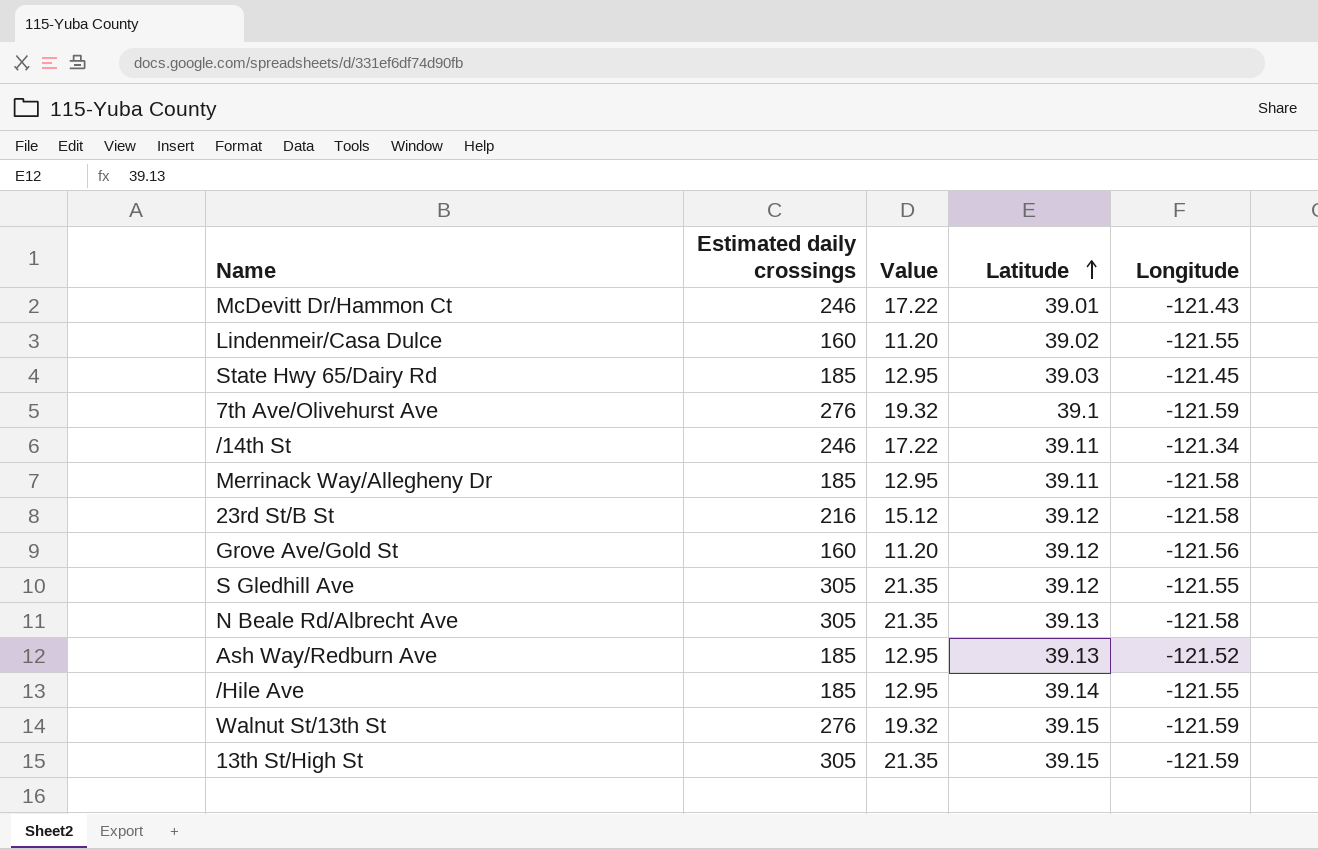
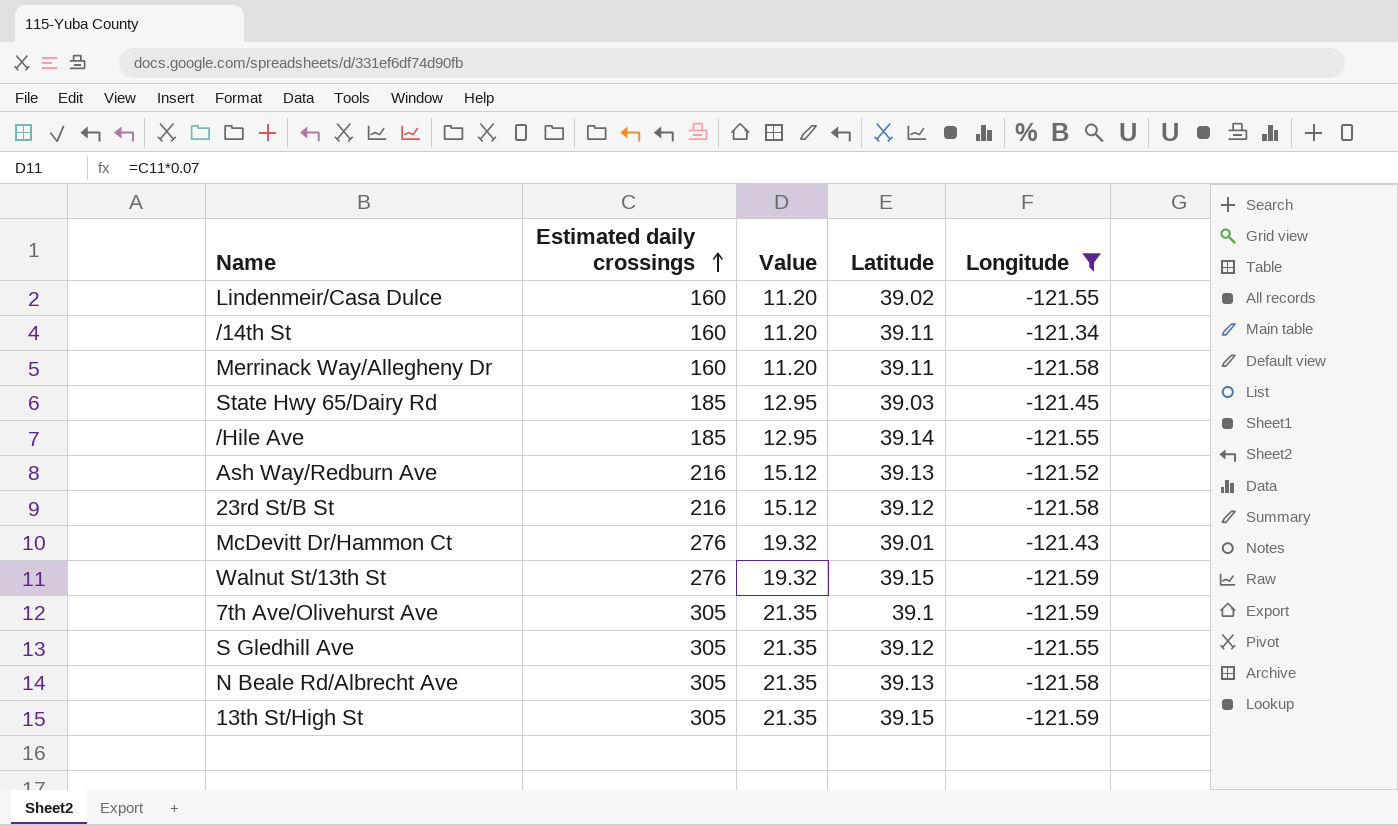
filter: none -> Longitude != -121.56
row order: Latitude ascending -> Estimated daily crossings ascending
/14th St | Estimated daily crossings: 246 -> 160
/14th St | Value: 17.22 -> 11.20
Merrinack Way/Allegheny Dr | Estimated daily crossings: 185 -> 160
Merrinack Way/Allegheny Dr | Value: 12.95 -> 11.20
Ash Way/Redburn Ave | Estimated daily crossings: 185 -> 216
Ash Way/Redburn Ave | Value: 12.95 -> 15.12
McDevitt Dr/Hammon Ct | Estimated daily crossings: 246 -> 276
McDevitt Dr/Hammon Ct | Value: 17.22 -> 19.32
7th Ave/Olivehurst Ave | Estimated daily crossings: 276 -> 305
7th Ave/Olivehurst Ave | Value: 19.32 -> 21.35

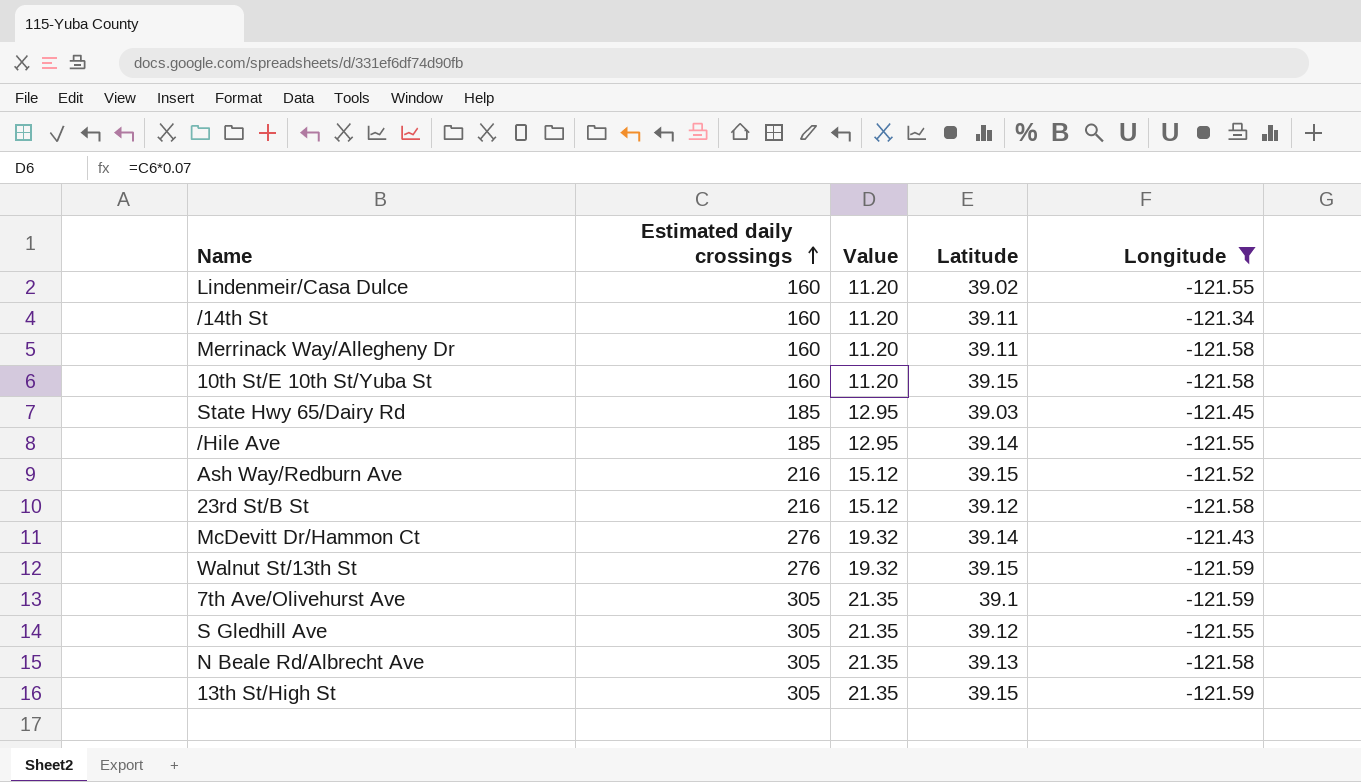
row 10th St/E 10th St/Yuba St: none -> 160 | 11.20 | 39.15 | -121.58
Ash Way/Redburn Ave | Latitude: 39.13 -> 39.15
McDevitt Dr/Hammon Ct | Latitude: 39.01 -> 39.14

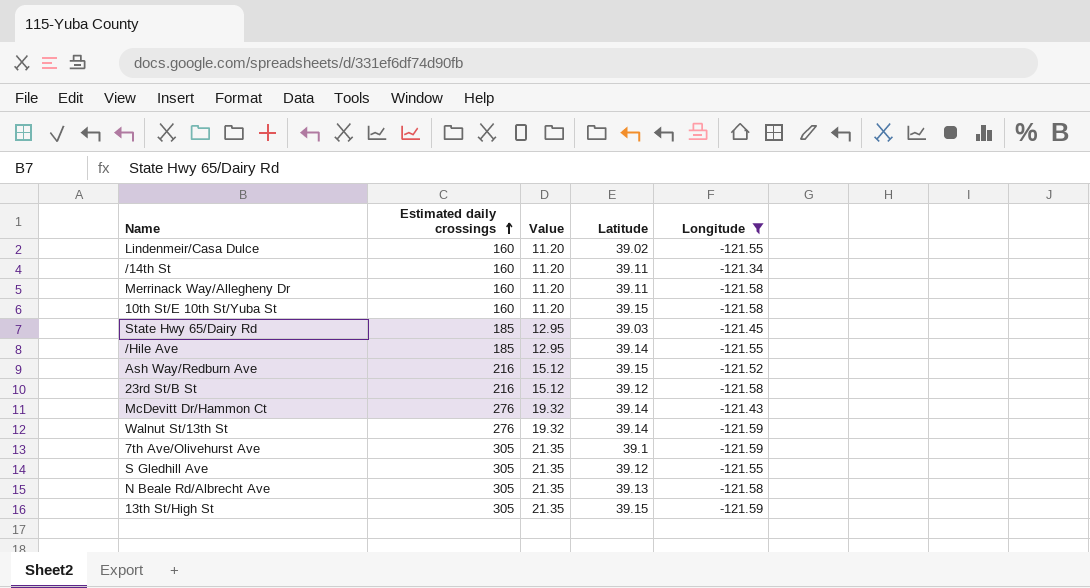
Walnut St/13th St | Latitude: 39.15 -> 39.14

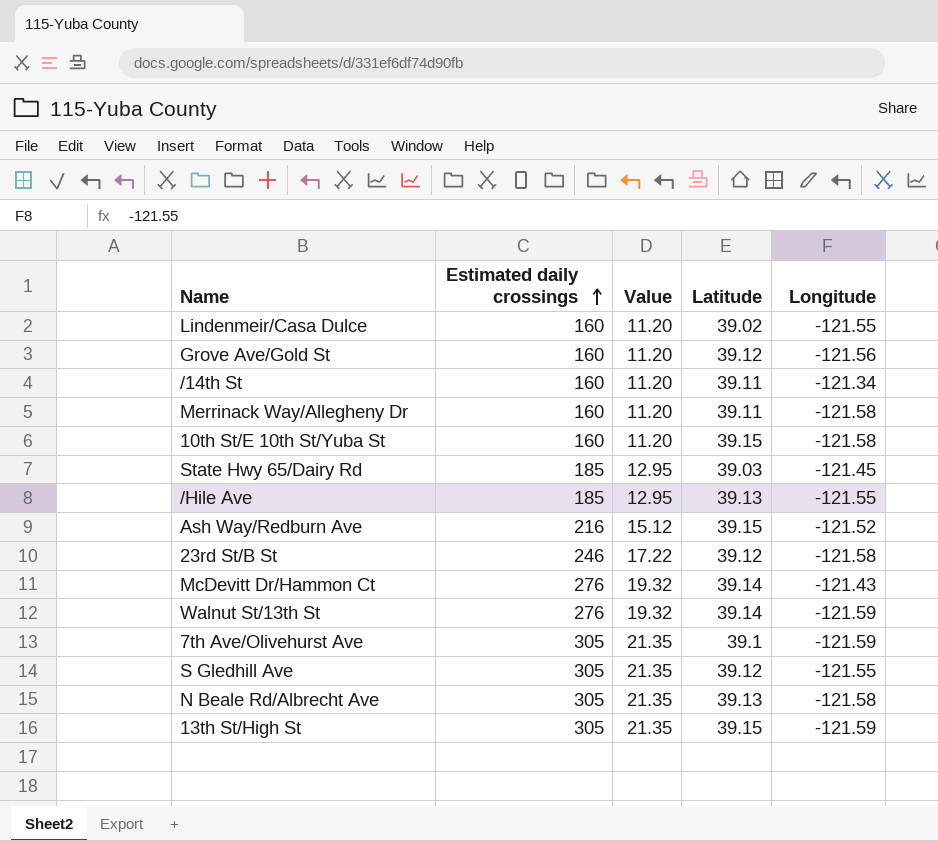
filter: Longitude != -121.56 -> none
/Hile Ave | Latitude: 39.14 -> 39.13
23rd St/B St | Estimated daily crossings: 216 -> 246
23rd St/B St | Value: 15.12 -> 17.22

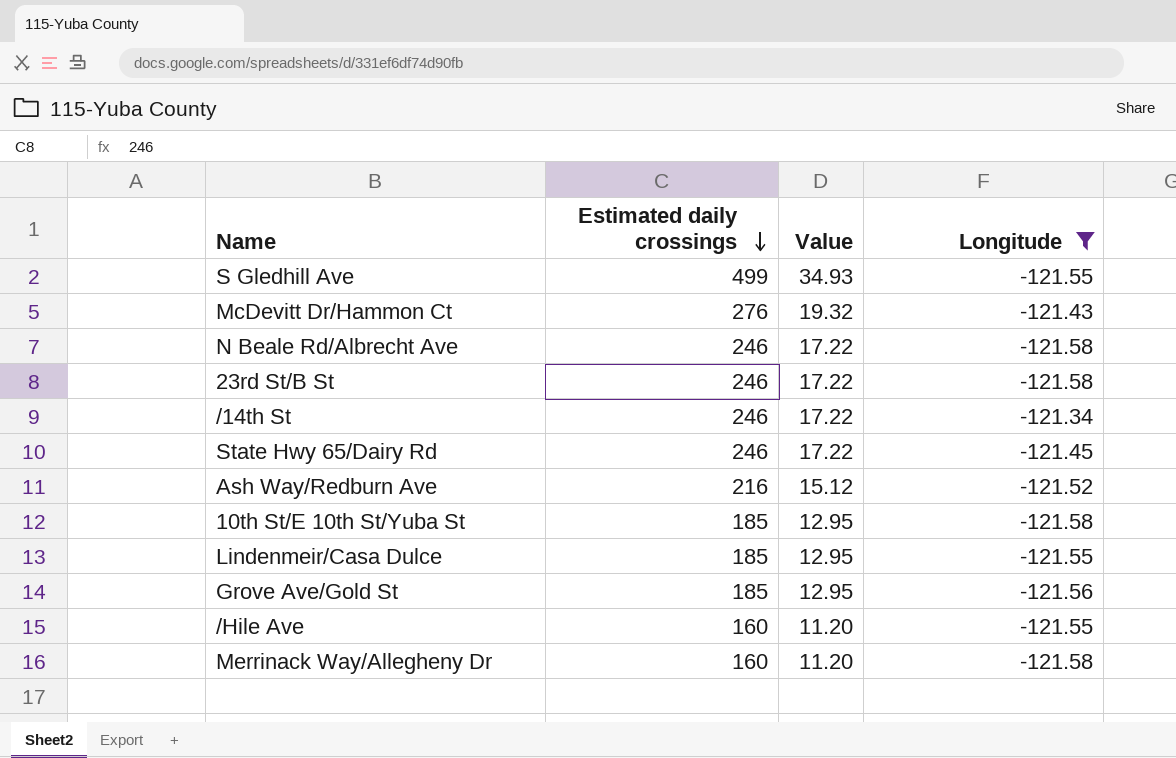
filter: none -> Longitude != -121.59
row order: Estimated daily crossings ascending -> Estimated daily crossings descending
column Latitude | position: 4 -> none
S Gledhill Ave | Estimated daily crossings: 305 -> 499
S Gledhill Ave | Value: 21.35 -> 34.93
N Beale Rd/Albrecht Ave | Estimated daily crossings: 305 -> 246
N Beale Rd/Albrecht Ave | Value: 21.35 -> 17.22
/14th St | Estimated daily crossings: 160 -> 246
/14th St | Value: 11.20 -> 17.22
State Hwy 65/Dairy Rd | Estimated daily crossings: 185 -> 246
State Hwy 65/Dairy Rd | Value: 12.95 -> 17.22
10th St/E 10th St/Yuba St | Estimated daily crossings: 160 -> 185
10th St/E 10th St/Yuba St | Value: 11.20 -> 12.95
Lindenmeir/Casa Dulce | Estimated daily crossings: 160 -> 185
Lindenmeir/Casa Dulce | Value: 11.20 -> 12.95
Grove Ave/Gold St | Estimated daily crossings: 160 -> 185
Grove Ave/Gold St | Value: 11.20 -> 12.95
/Hile Ave | Estimated daily crossings: 185 -> 160
/Hile Ave | Value: 12.95 -> 11.20

